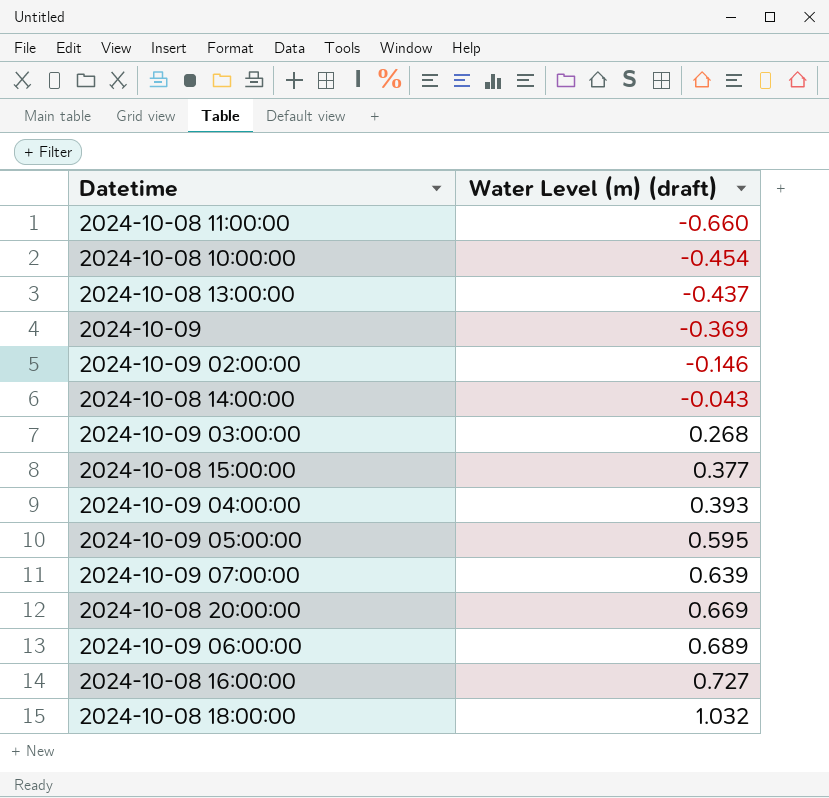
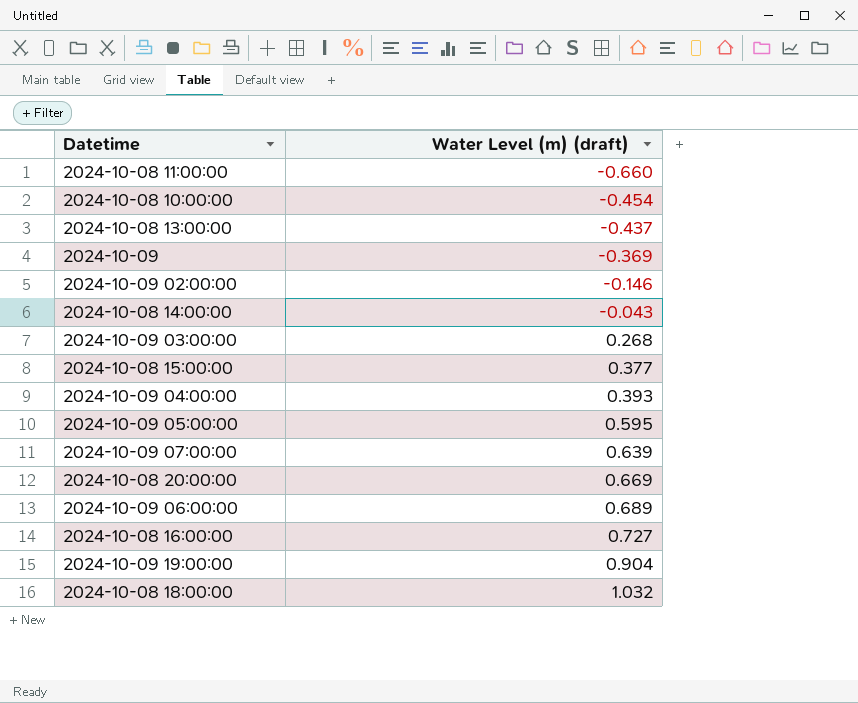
row 2024-10-09 19:00:00: none -> 0.904

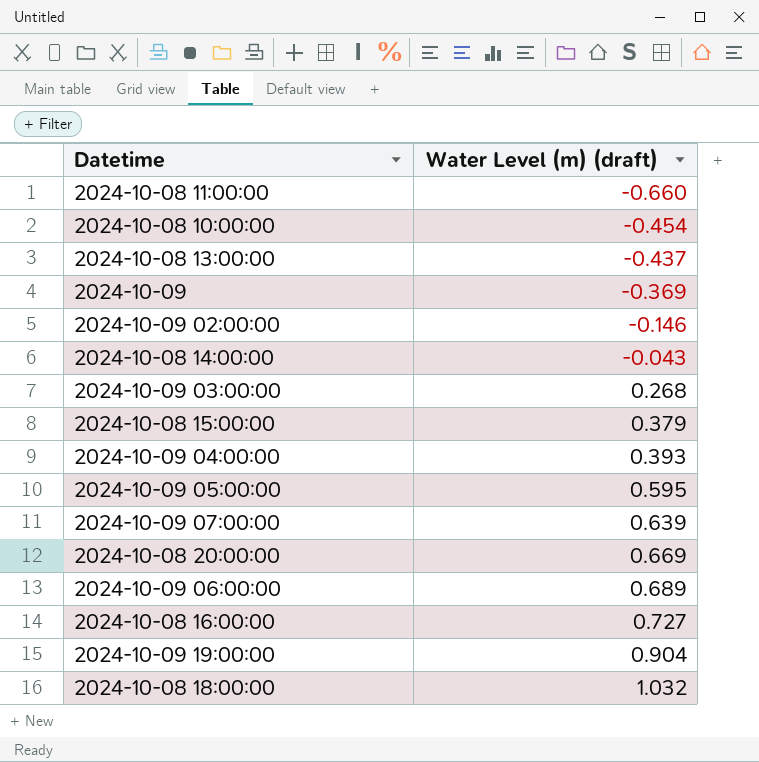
2024-10-08 15:00:00 | Water Level (m) (draft): 0.377 -> 0.379

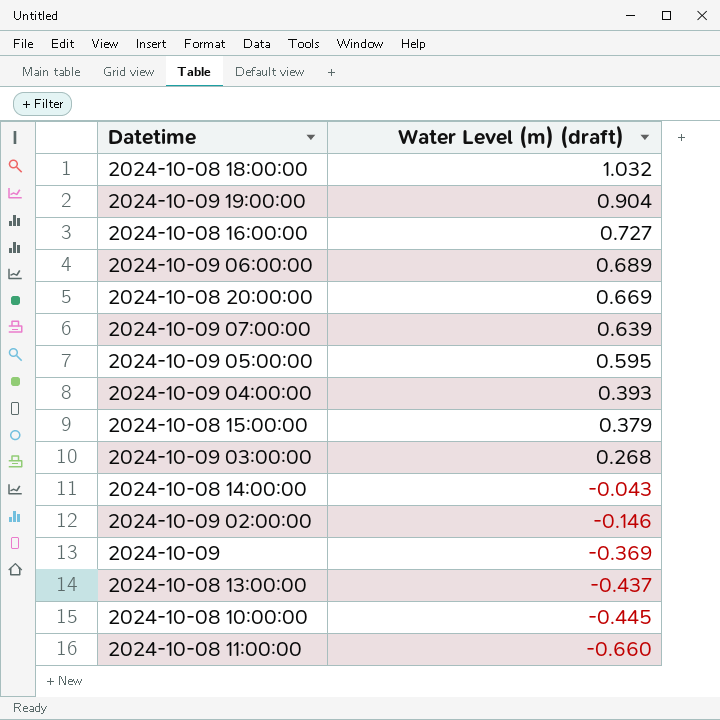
row order: Water Level (m) (draft) ascending -> Water Level (m) (draft) descending
2024-10-08 10:00:00 | Water Level (m) (draft): -0.454 -> -0.445

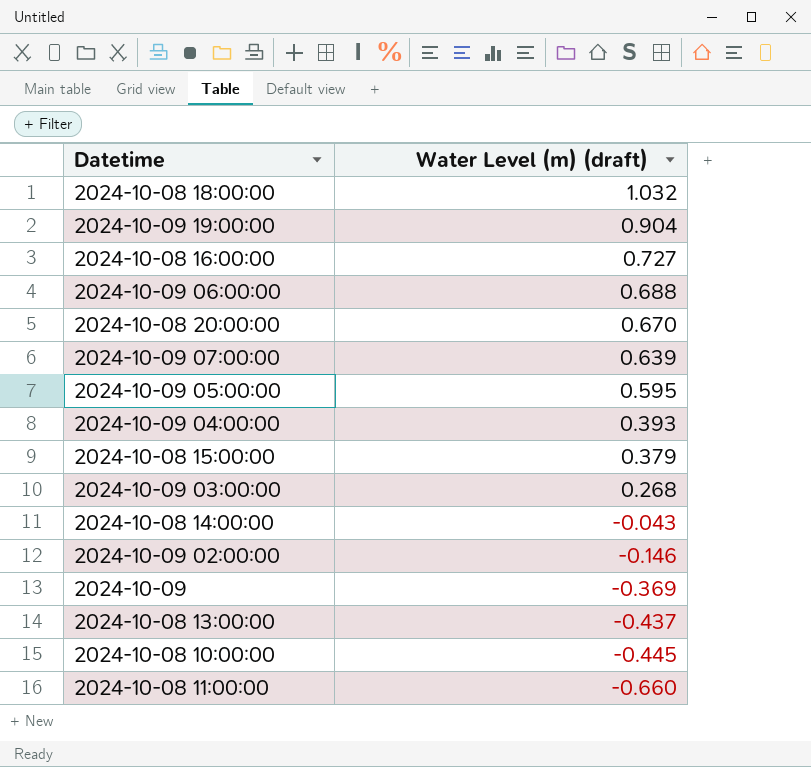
2024-10-09 06:00:00 | Water Level (m) (draft): 0.689 -> 0.688
2024-10-08 20:00:00 | Water Level (m) (draft): 0.669 -> 0.670

